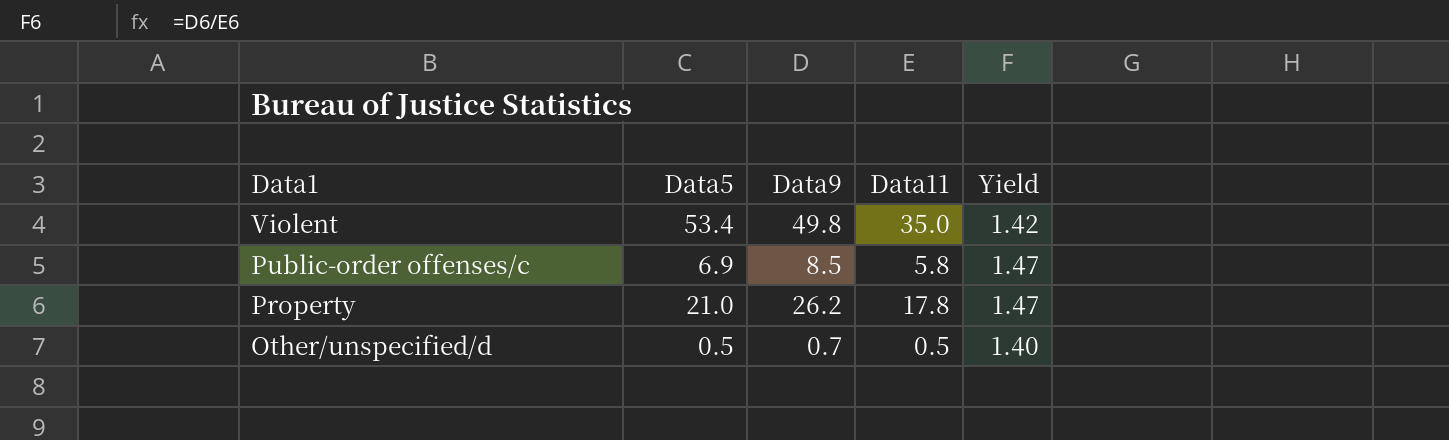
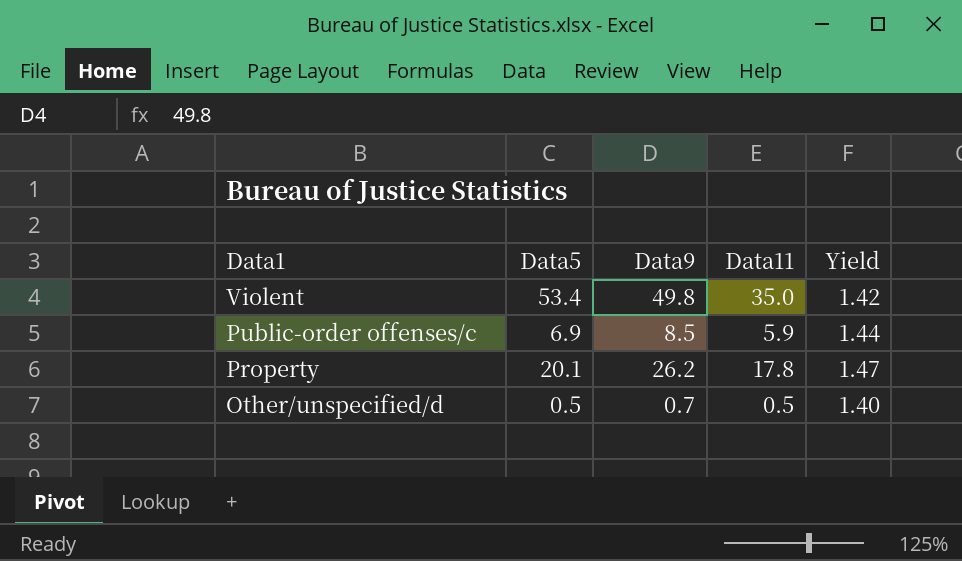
Public-order offenses/c | Data11: 5.8 -> 5.9
Public-order offenses/c | Yield: 1.47 -> 1.44
Property | Data5: 21.0 -> 20.1

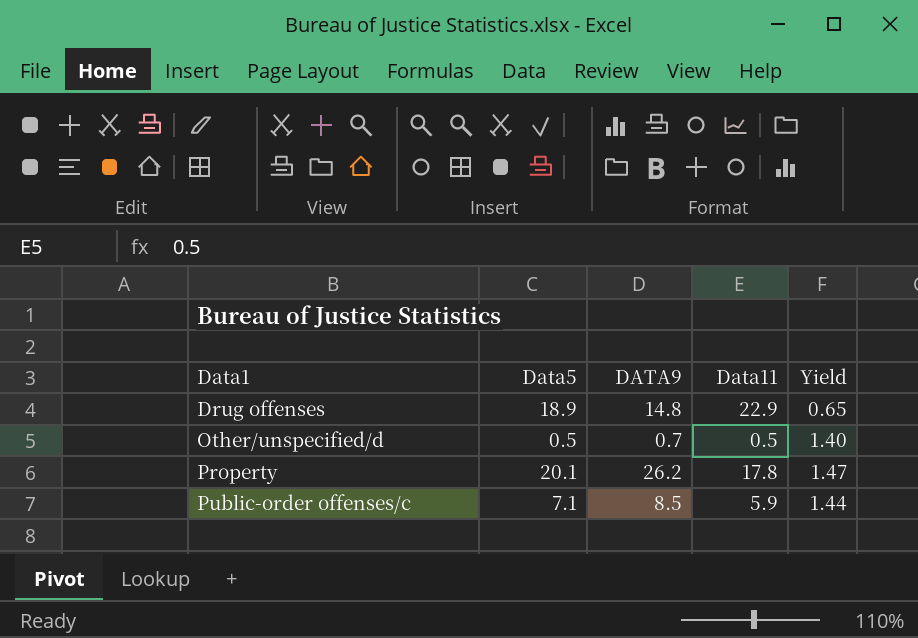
row order: Data1 descending -> Data1 ascending
column name: Data9 -> DATA9
row Violent: 53.4 | 49.8 | 35.0 | 1.42 -> none
row Drug offenses: none -> 18.9 | 14.8 | 22.9 | 0.65
Public-order offenses/c | Data5: 6.9 -> 7.1

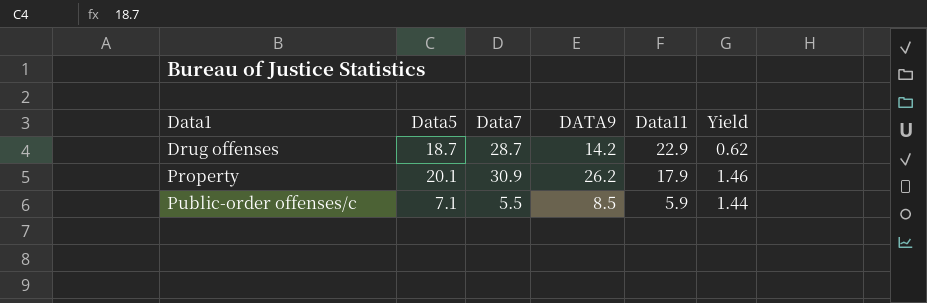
column Data7 | position: none -> 3
row Other/unspecified/d: 0.5 | 0.7 | 0.5 | 1.40 -> none
Drug offenses | Data5: 18.9 -> 18.7
Drug offenses | DATA9: 14.8 -> 14.2
Drug offenses | Yield: 0.65 -> 0.62
Property | Data11: 17.8 -> 17.9
Property | Yield: 1.47 -> 1.46

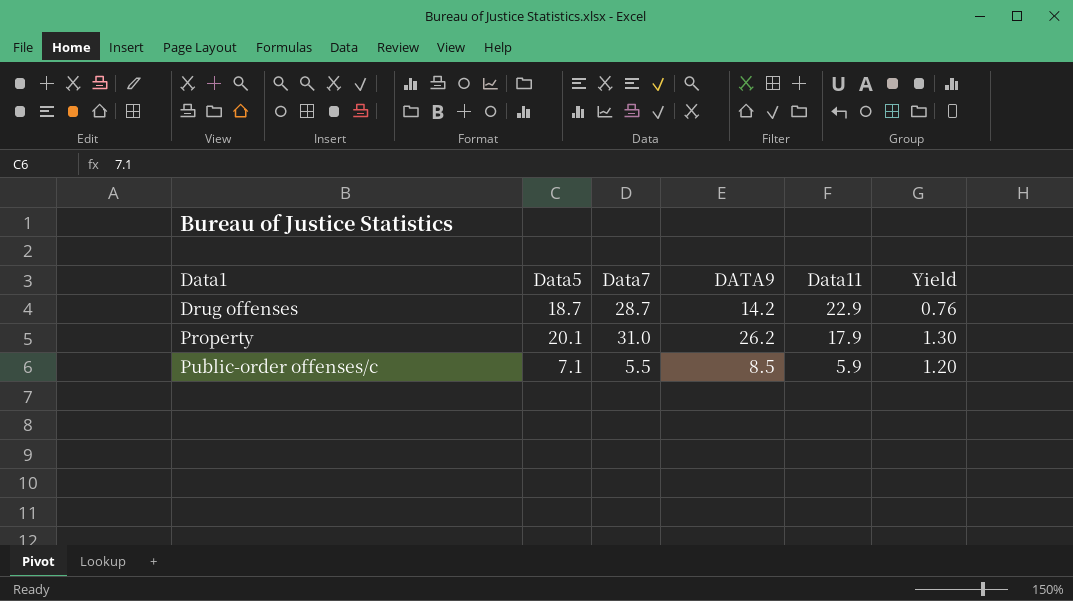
column Yield | formula: [DATA9] / [Data11] -> [DATA9] / [Data5]
Property | Data7: 30.9 -> 31.0

